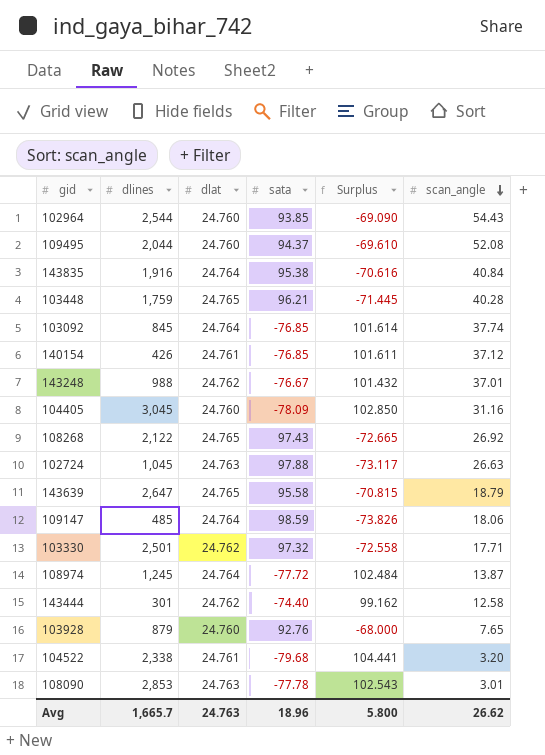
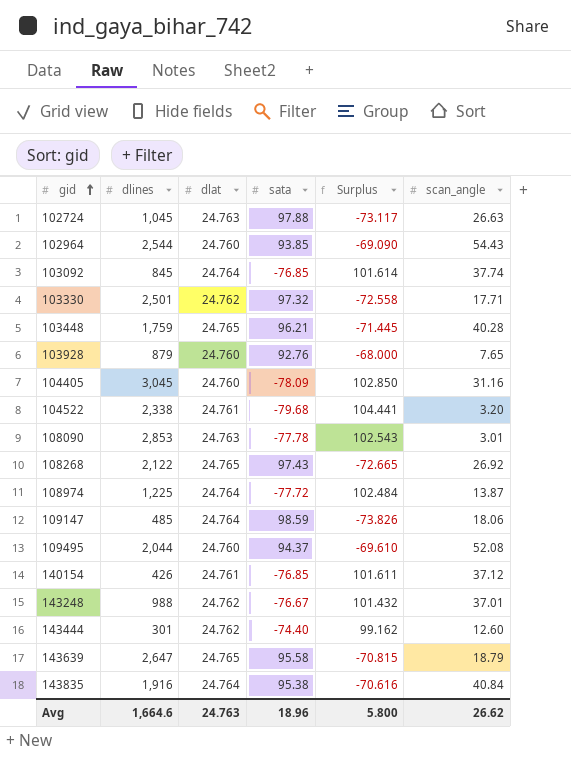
row order: scan_angle descending -> gid ascending
108974 | dlines: 1,245 -> 1,225
143444 | scan_angle: 12.58 -> 12.60
Avg | dlines: 1,665.7 -> 1,664.6

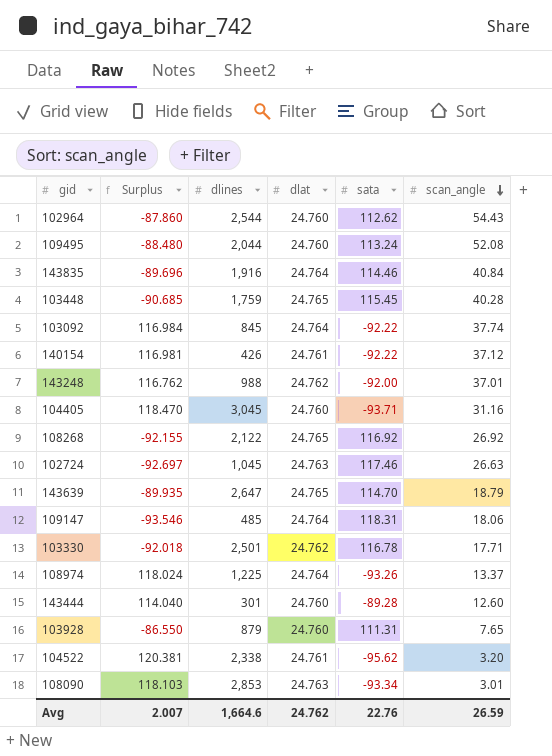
row order: gid ascending -> scan_angle descending
column Surplus | position: 5 -> 2
102964 | Surplus: -69.090 -> -87.860
102964 | sata: 93.85 -> 112.62
109495 | Surplus: -69.610 -> -88.480
109495 | sata: 94.37 -> 113.24
143835 | Surplus: -70.616 -> -89.696
143835 | sata: 95.38 -> 114.46
103448 | Surplus: -71.445 -> -90.685
103448 | sata: 96.21 -> 115.45
103092 | Surplus: 101.614 -> 116.984
103092 | sata: -76.85 -> -92.22
140154 | Surplus: 101.611 -> 116.981
140154 | sata: -76.85 -> -92.22
143248 | Surplus: 101.432 -> 116.762
143248 | sata: -76.67 -> -92.00
104405 | Surplus: 102.850 -> 118.470
104405 | sata: -78.09 -> -93.71
108268 | Surplus: -72.665 -> -92.155
108268 | sata: 97.43 -> 116.92
102724 | Surplus: -73.117 -> -92.697
102724 | sata: 97.88 -> 117.46
143639 | Surplus: -70.815 -> -89.935
143639 | sata: 95.58 -> 114.70
109147 | Surplus: -73.826 -> -93.546
109147 | sata: 98.59 -> 118.31
103330 | Surplus: -72.558 -> -92.018
103330 | sata: 97.32 -> 116.78
108974 | Surplus: 102.484 -> 118.024
108974 | sata: -77.72 -> -93.26
108974 | scan_angle: 13.87 -> 13.37
143444 | Surplus: 99.162 -> 114.040
143444 | dlat: 24.762 -> 24.760
143444 | sata: -74.40 -> -89.28
103928 | Surplus: -68.000 -> -86.550
103928 | sata: 92.76 -> 111.31
104522 | Surplus: 104.441 -> 120.381
104522 | sata: -79.68 -> -95.62
108090 | Surplus: 102.543 -> 118.103
108090 | sata: -77.78 -> -93.34
Avg | Surplus: 5.800 -> 2.007
Avg | dlat: 24.763 -> 24.762
Avg | sata: 18.96 -> 22.76
Avg | scan_angle: 26.62 -> 26.59

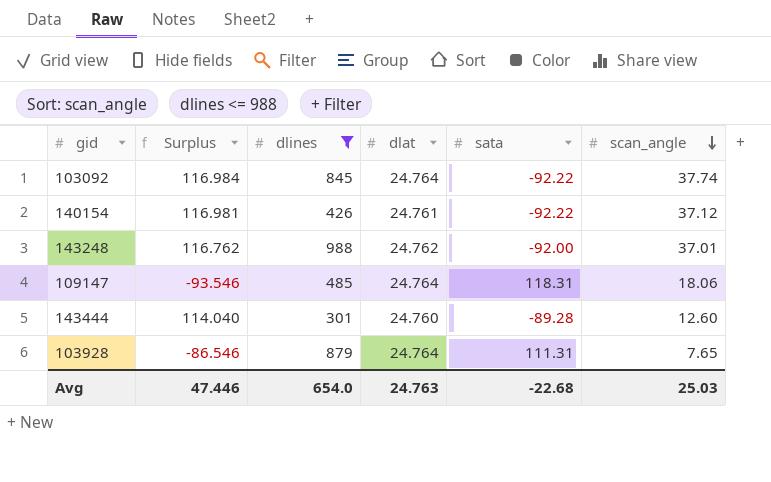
filter: none -> dlines <= 988
103928 | Surplus: -86.550 -> -86.546
103928 | dlat: 24.760 -> 24.764
Avg | Surplus: 2.007 -> 47.446
Avg | dlines: 1,664.6 -> 654.0
Avg | dlat: 24.762 -> 24.763
Avg | sata: 22.76 -> -22.68
Avg | scan_angle: 26.59 -> 25.03

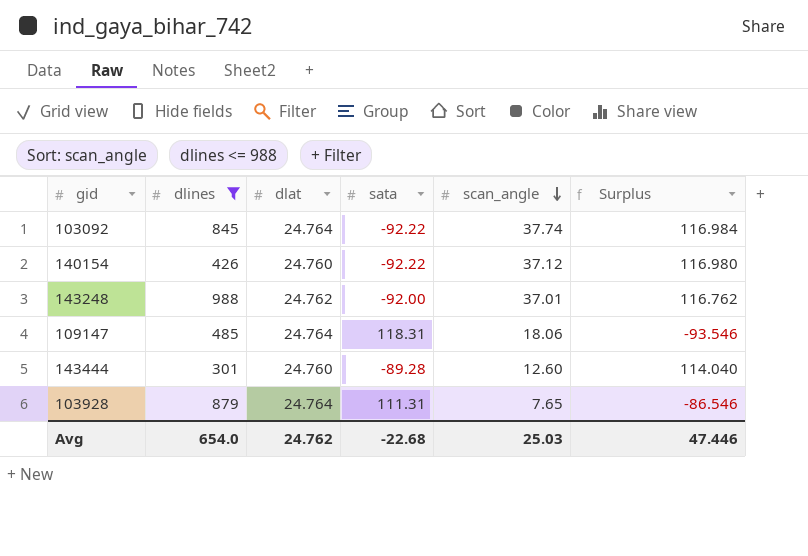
column Surplus | position: 2 -> 6
140154 | dlat: 24.761 -> 24.760
140154 | Surplus: 116.981 -> 116.980
Avg | dlat: 24.763 -> 24.762

